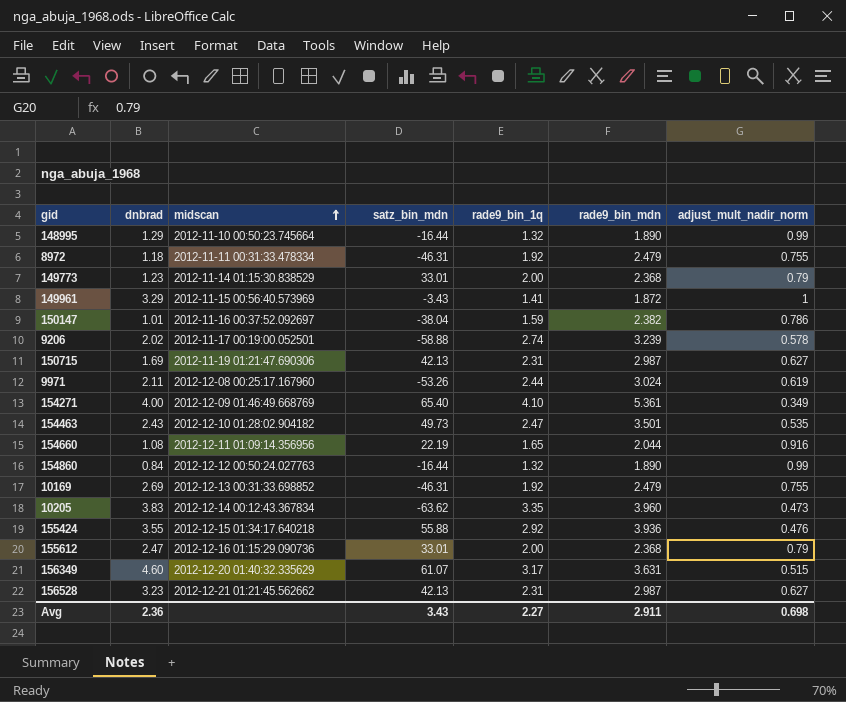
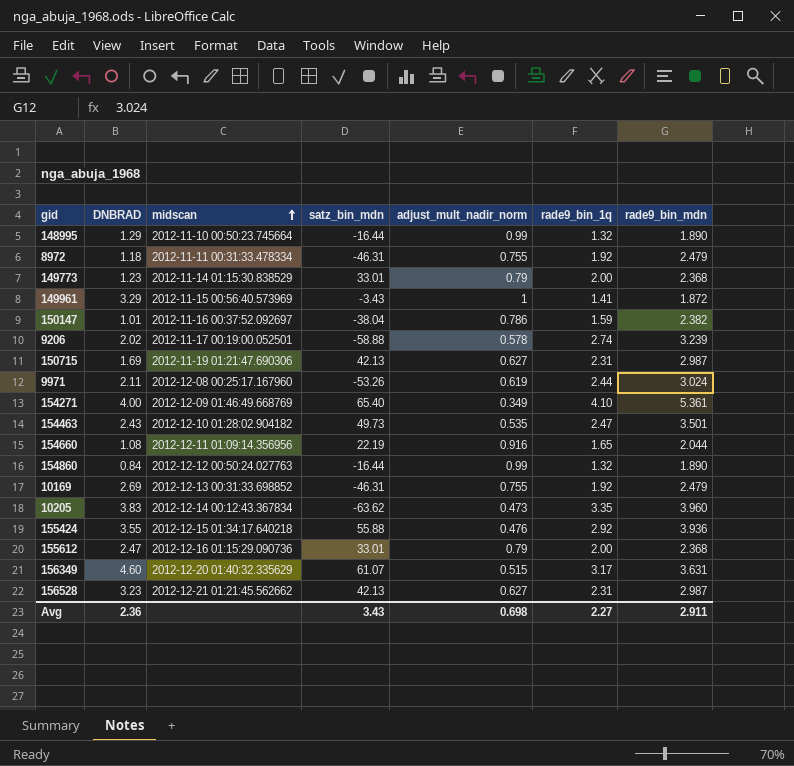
column name: dnbrad -> DNBRAD
column adjust_mult_nadir_norm | position: 7 -> 5

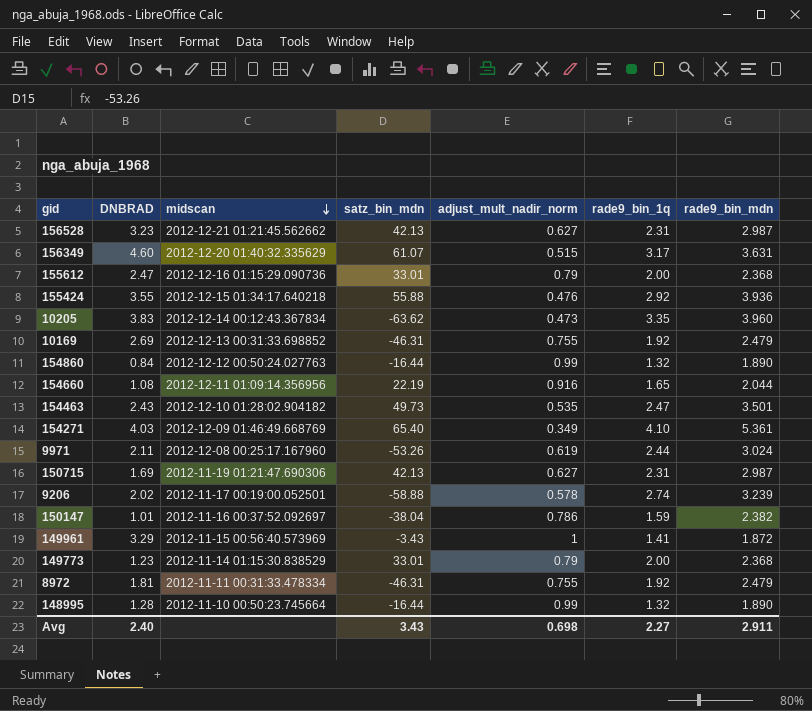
row order: midscan ascending -> midscan descending
154271 | DNBRAD: 4.00 -> 4.03
8972 | DNBRAD: 1.18 -> 1.81
148995 | DNBRAD: 1.29 -> 1.28
Avg | DNBRAD: 2.36 -> 2.40

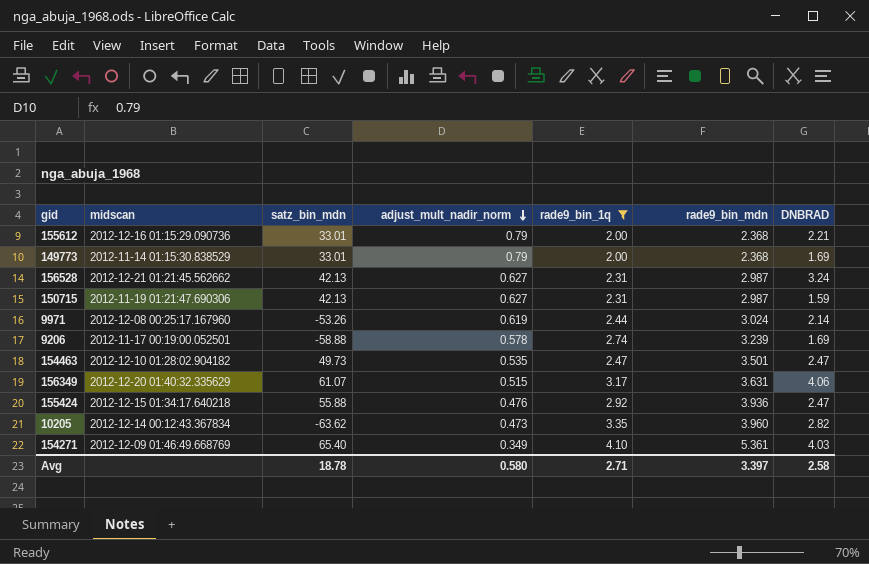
filter: none -> rade9_bin_1q >= 2.00
row order: midscan descending -> adjust_mult_nadir_norm descending
column DNBRAD | position: 2 -> 7
155612 | DNBRAD: 2.47 -> 2.21
149773 | DNBRAD: 1.23 -> 1.69
156528 | DNBRAD: 3.23 -> 3.24
150715 | DNBRAD: 1.69 -> 1.59
9971 | DNBRAD: 2.11 -> 2.14
9206 | DNBRAD: 2.02 -> 1.69
154463 | DNBRAD: 2.43 -> 2.47
156349 | DNBRAD: 4.60 -> 4.06
155424 | DNBRAD: 3.55 -> 2.47
10205 | DNBRAD: 3.83 -> 2.82
Avg | satz_bin_mdn: 3.43 -> 18.78
Avg | adjust_mult_nadir_norm: 0.698 -> 0.580
Avg | rade9_bin_1q: 2.27 -> 2.71
Avg | rade9_bin_mdn: 2.911 -> 3.397
Avg | DNBRAD: 2.40 -> 2.58

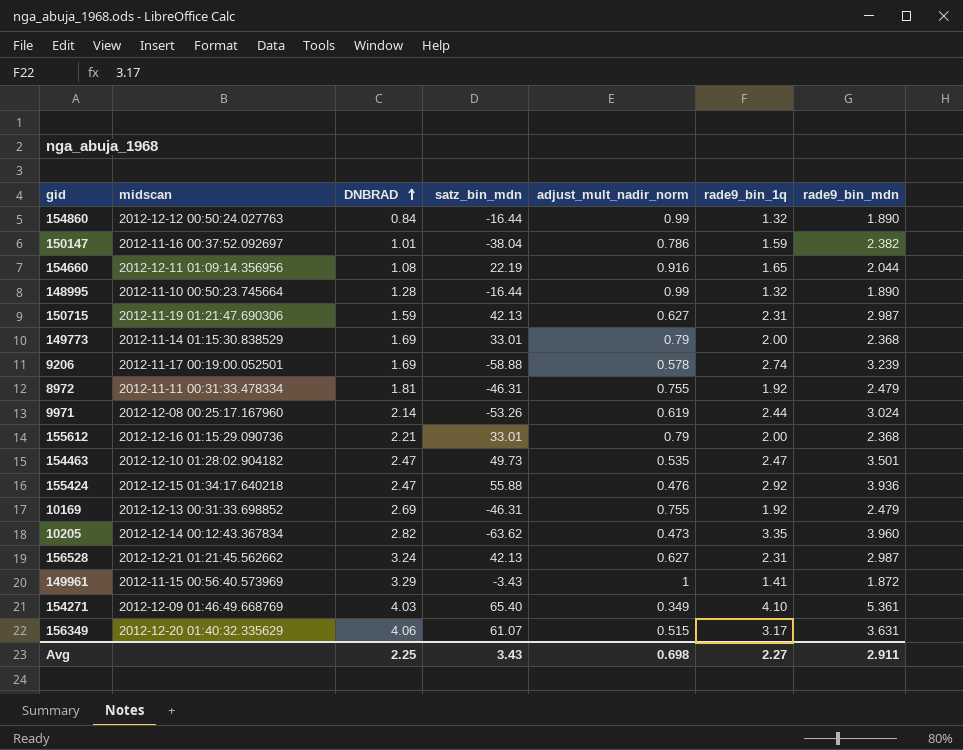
filter: rade9_bin_1q >= 2.00 -> none
row order: adjust_mult_nadir_norm descending -> DNBRAD ascending
column DNBRAD | position: 7 -> 3
Avg | DNBRAD: 2.58 -> 2.25
Avg | satz_bin_mdn: 18.78 -> 3.43
Avg | adjust_mult_nadir_norm: 0.580 -> 0.698
Avg | rade9_bin_1q: 2.71 -> 2.27
Avg | rade9_bin_mdn: 3.397 -> 2.911

